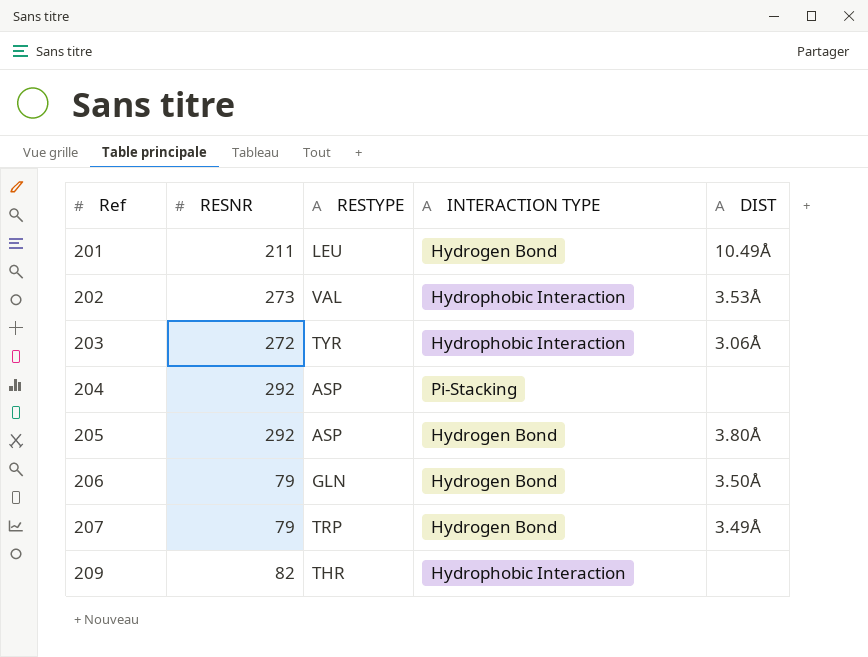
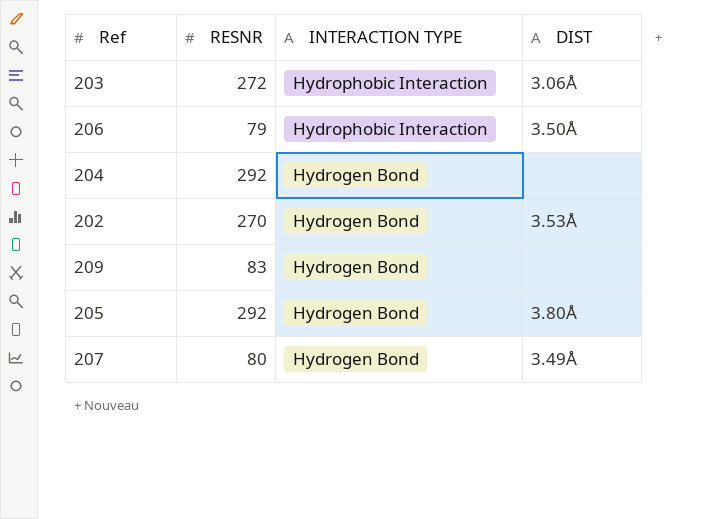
row order: Ref ascending -> INTERACTION TYPE descending
column RESTYPE | position: 3 -> none
row 201: 211 | LEU | Hydrogen Bond | 10.49Å -> none
206 | INTERACTION TYPE: Hydrogen Bond -> Hydrophobic Interaction
204 | INTERACTION TYPE: Pi-Stacking -> Hydrogen Bond
202 | RESNR: 273 -> 270
202 | INTERACTION TYPE: Hydrophobic Interaction -> Hydrogen Bond
209 | RESNR: 82 -> 83
209 | INTERACTION TYPE: Hydrophobic Interaction -> Hydrogen Bond
207 | RESNR: 79 -> 80

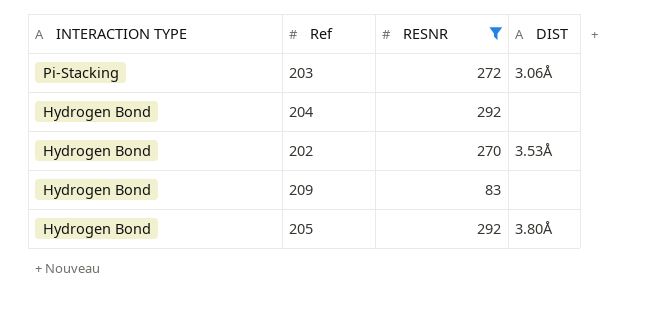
filter: none -> RESNR >= 83
column INTERACTION TYPE | position: 3 -> 1
203 | INTERACTION TYPE: Hydrophobic Interaction -> Pi-Stacking

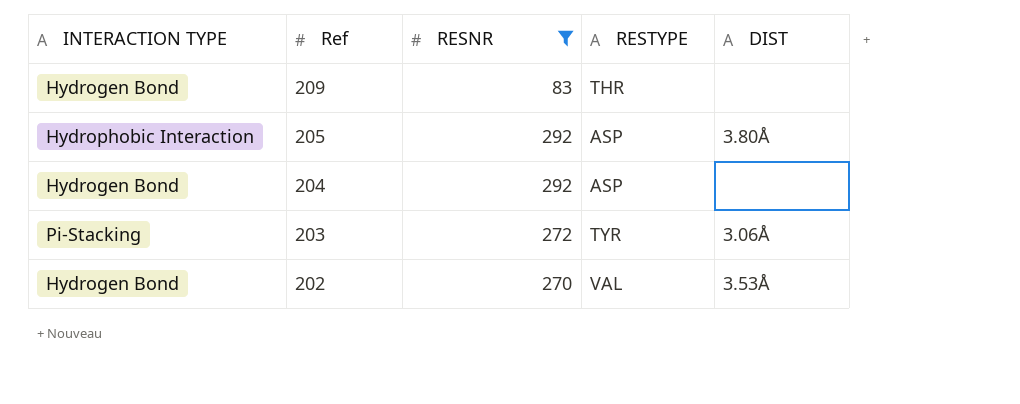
row order: INTERACTION TYPE descending -> Ref descending
column RESTYPE | position: none -> 4
205 | INTERACTION TYPE: Hydrogen Bond -> Hydrophobic Interaction

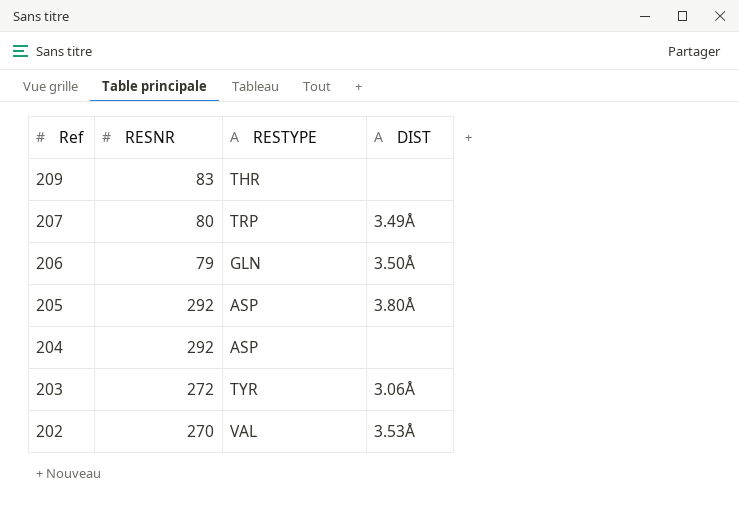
filter: RESNR >= 83 -> none
column INTERACTION TYPE | position: 1 -> none

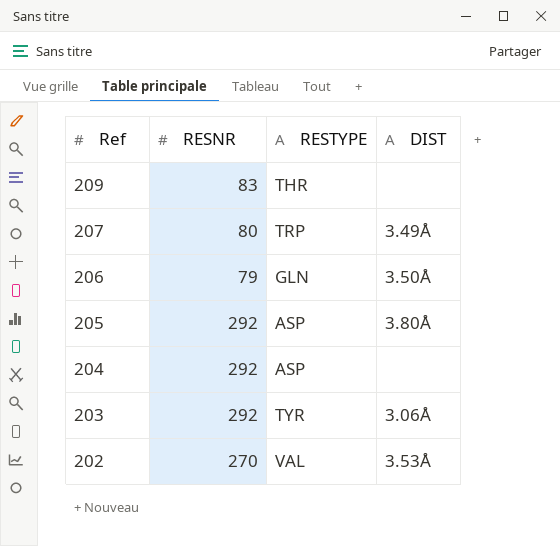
203 | RESNR: 272 -> 292

